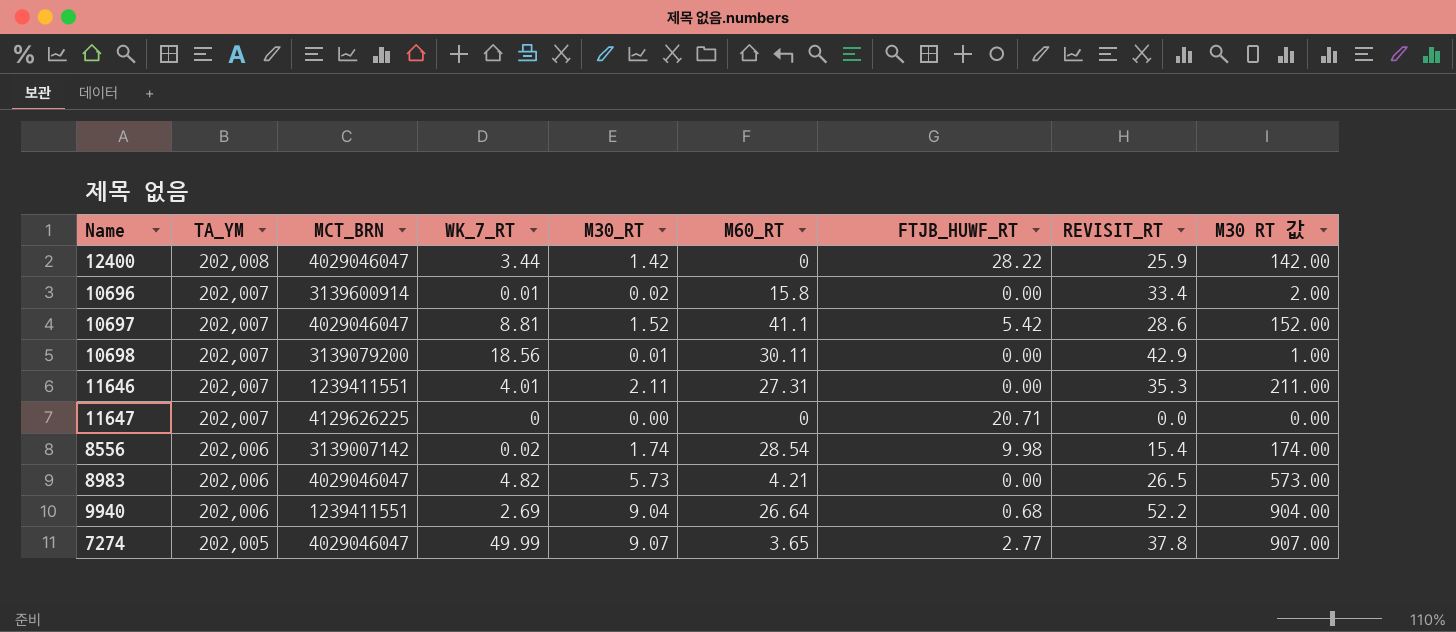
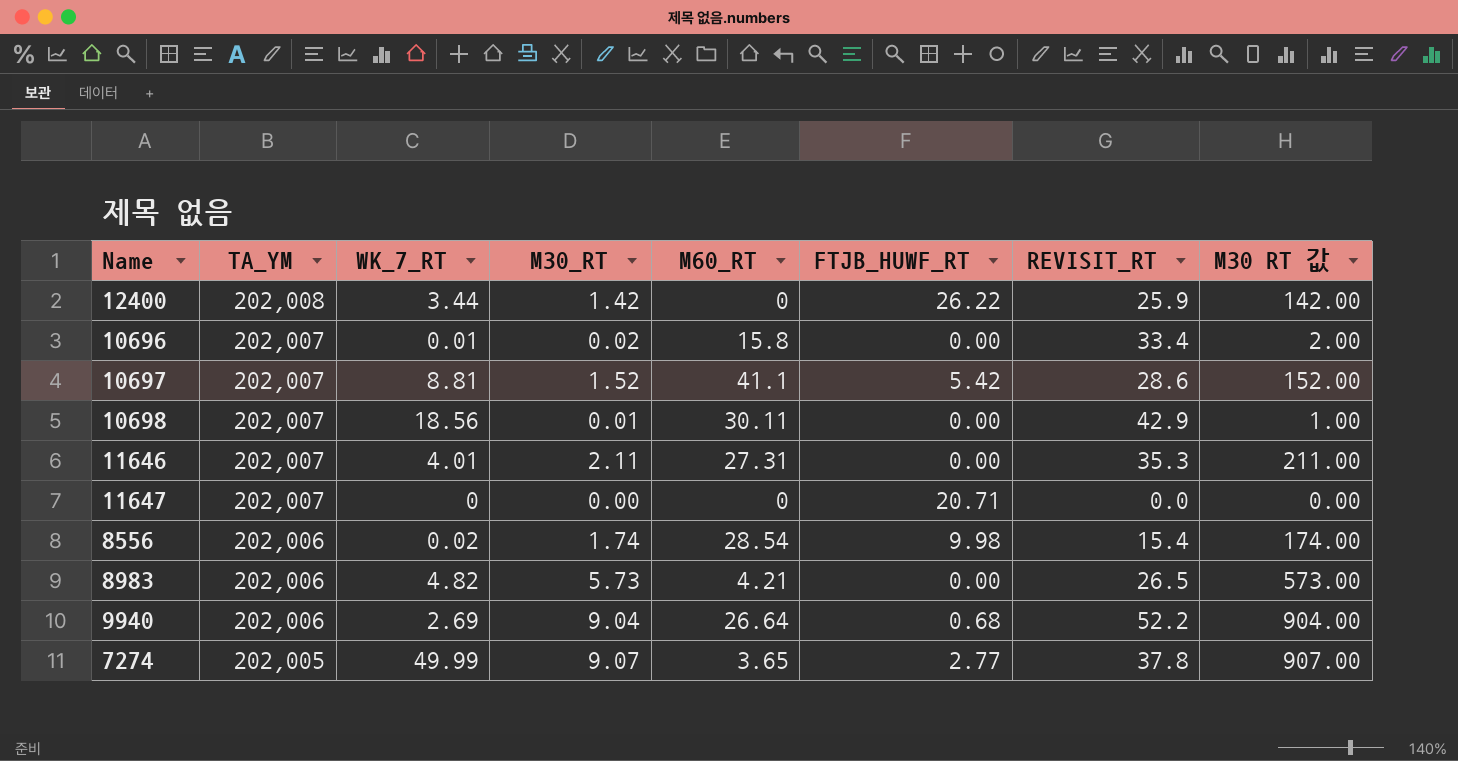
column MCT_BRN | position: 3 -> none
12400 | FTJB_HUWF_RT: 28.22 -> 26.22

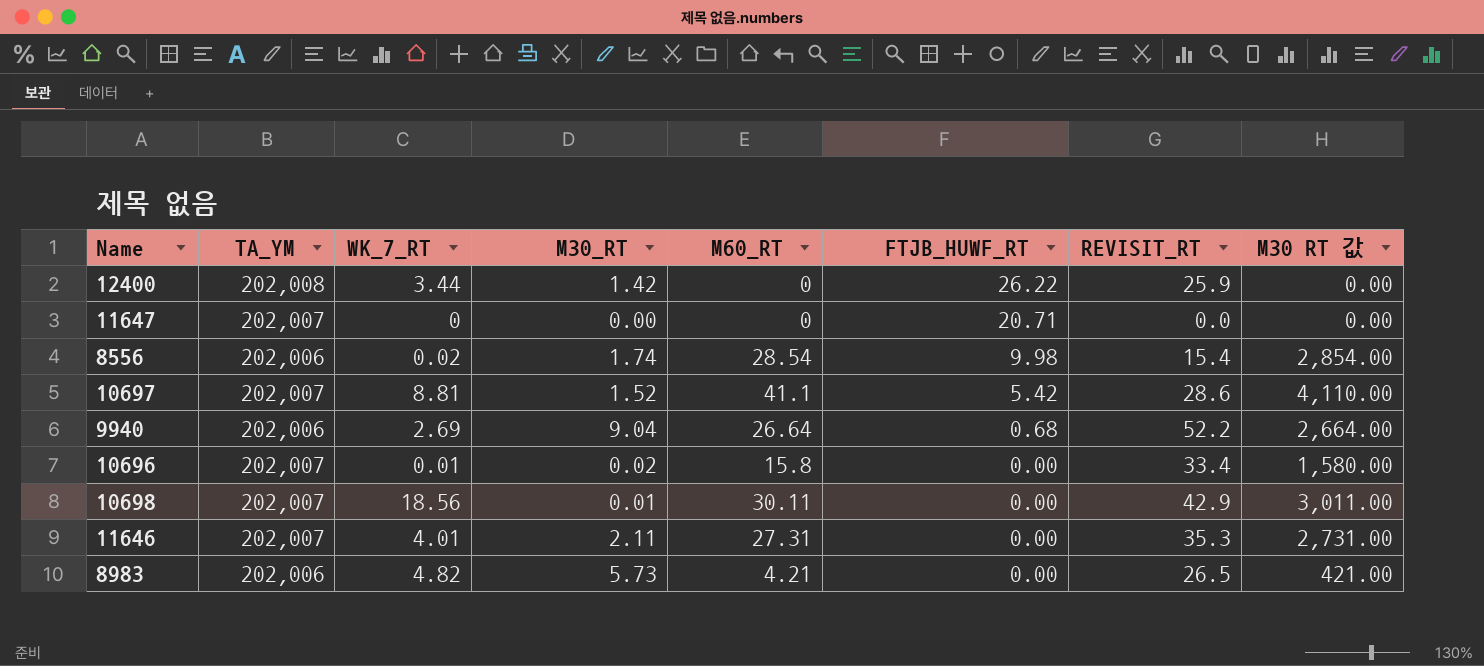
row order: TA_YM descending -> FTJB_HUWF_RT descending
column M30 RT 값 | formula: [M30_RT] * 100 -> [M60_RT] * 100
row 7274: 202,005 | 49.99 | 9.07 | 3.65 | 2.77 | 37.8 | 907.00 -> none

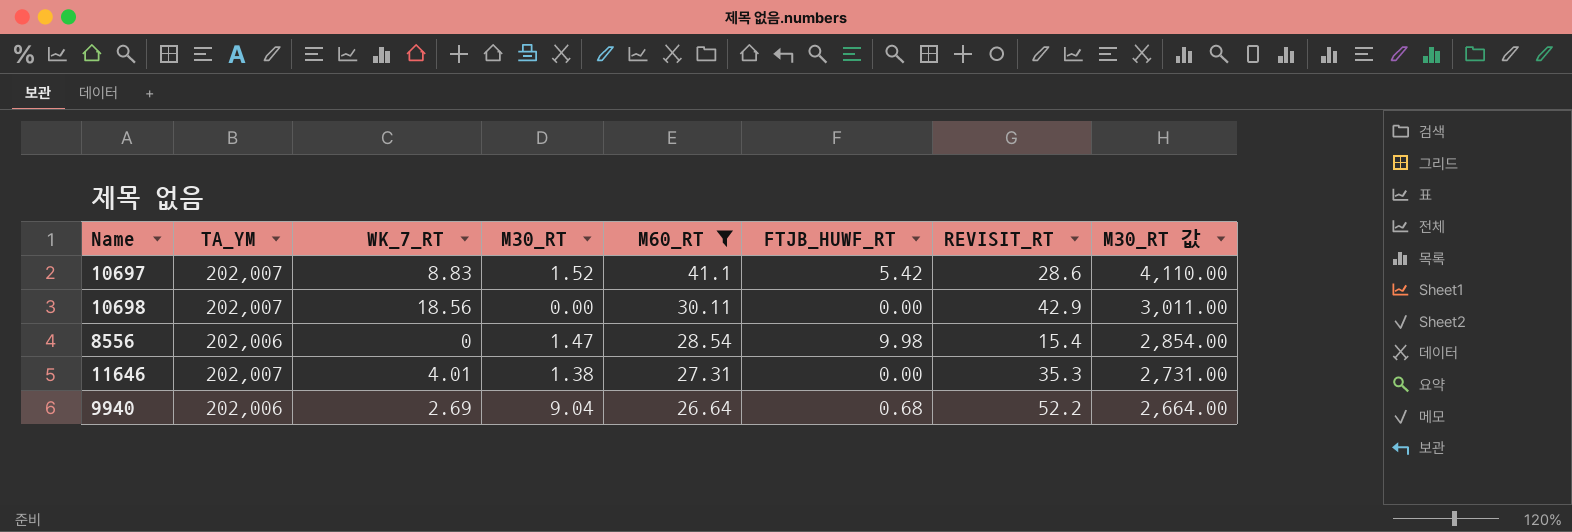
filter: none -> M60_RT >= 26.64
row order: FTJB_HUWF_RT descending -> M60_RT descending
column name: M30 RT 값 -> M30_RT 값
10697 | WK_7_RT: 8.81 -> 8.83
10698 | M30_RT: 0.01 -> 0.00
8556 | WK_7_RT: 0.02 -> 0
8556 | M30_RT: 1.74 -> 1.47
11646 | M30_RT: 2.11 -> 1.38

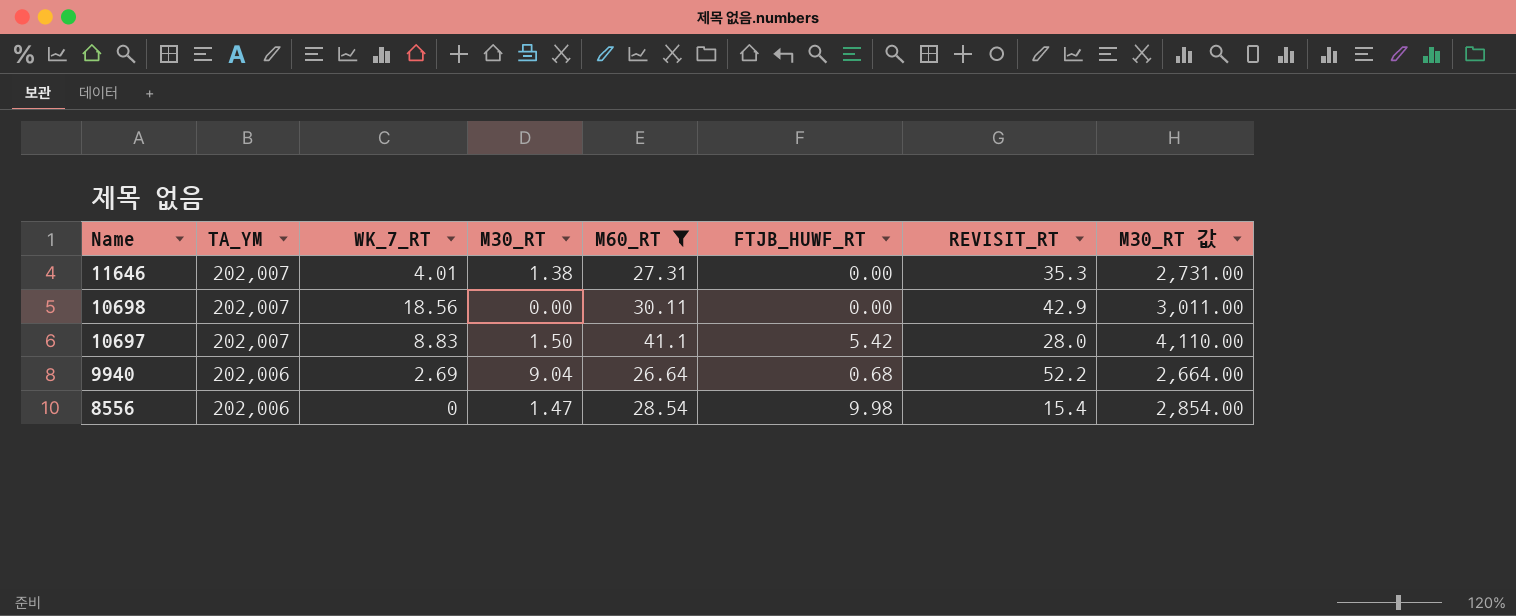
row order: M60_RT descending -> Name descending
10697 | M30_RT: 1.52 -> 1.50
10697 | REVISIT_RT: 28.6 -> 28.0

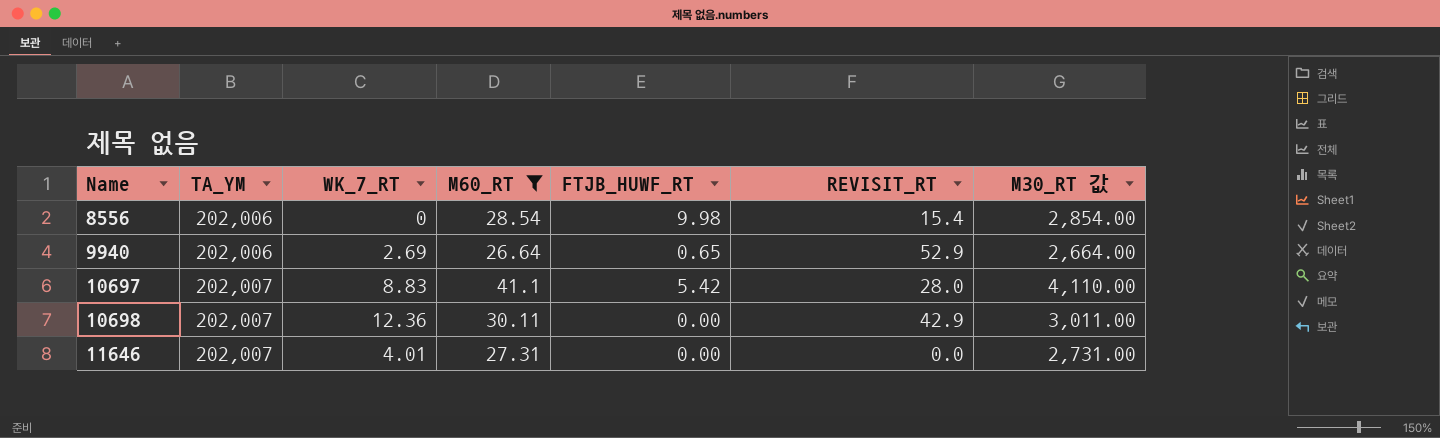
row order: Name descending -> Name ascending
column M30_RT | position: 4 -> none
9940 | FTJB_HUWF_RT: 0.68 -> 0.65
9940 | REVISIT_RT: 52.2 -> 52.9
10698 | WK_7_RT: 18.56 -> 12.36
11646 | REVISIT_RT: 35.3 -> 0.0

